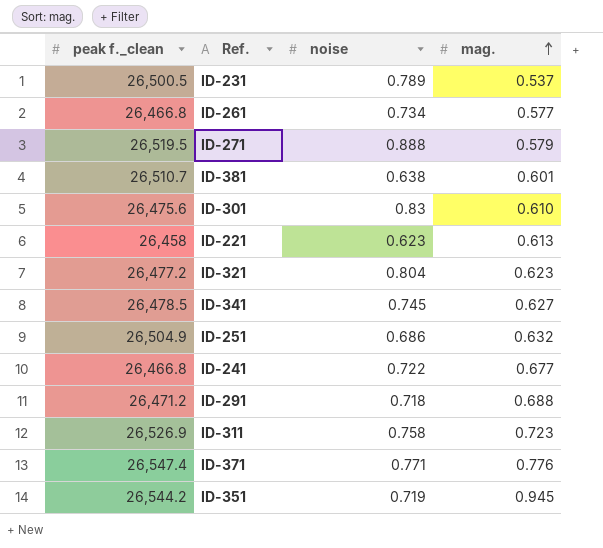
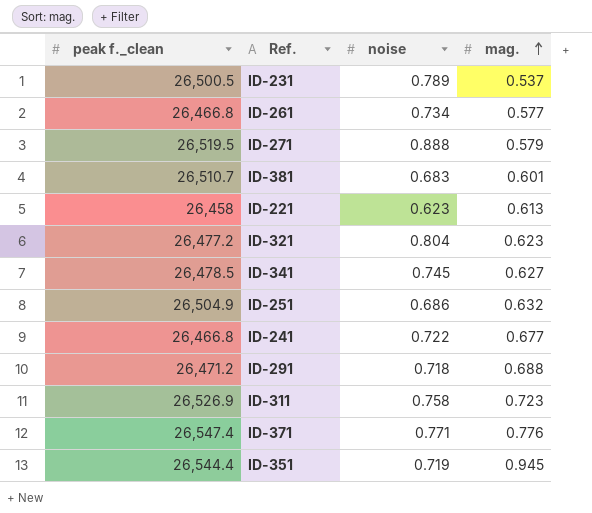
row ID-301: 26,475.6 | 0.83 | 0.610 -> none
ID-381 | noise: 0.638 -> 0.683
ID-351 | peak f._clean: 26,544.2 -> 26,544.4

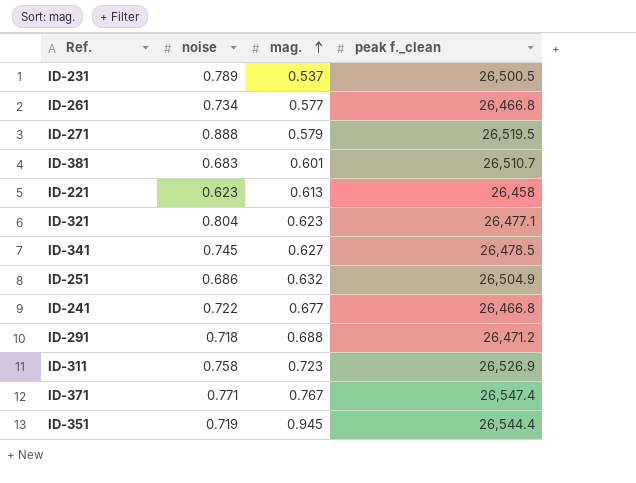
column peak f._clean | position: 1 -> 4
ID-321 | peak f._clean: 26,477.2 -> 26,477.1
ID-371 | mag.: 0.776 -> 0.767

